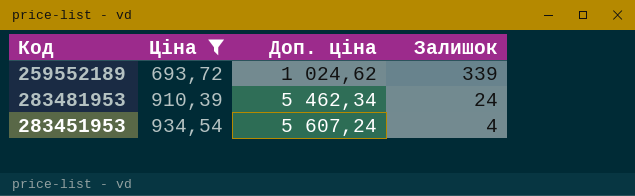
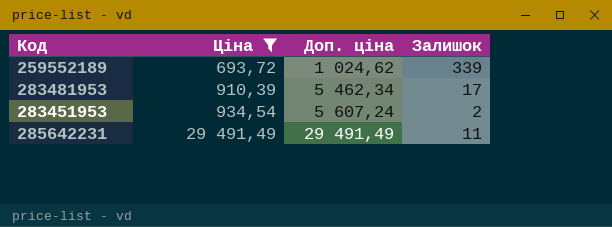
283481953 | Залишок: 24 -> 17
283451953 | Залишок: 4 -> 2
row 285642231: none -> 29 491,49 | 29 491,49 | 11

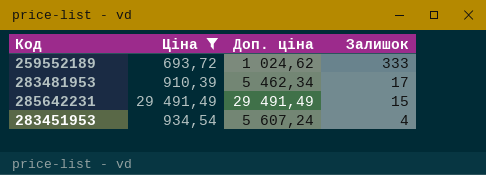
row order: Ціна ascending -> Залишок descending
259552189 | Залишок: 339 -> 333
285642231 | Залишок: 11 -> 15
283451953 | Залишок: 2 -> 4

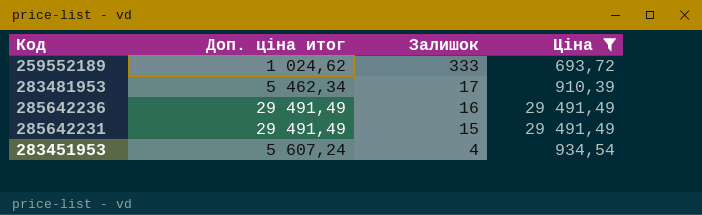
column name: Доп. ціна -> Доп. ціна итог
column Ціна | position: 2 -> 4
row 285642236: none -> 29 491,49 | 16 | 29 491,49

